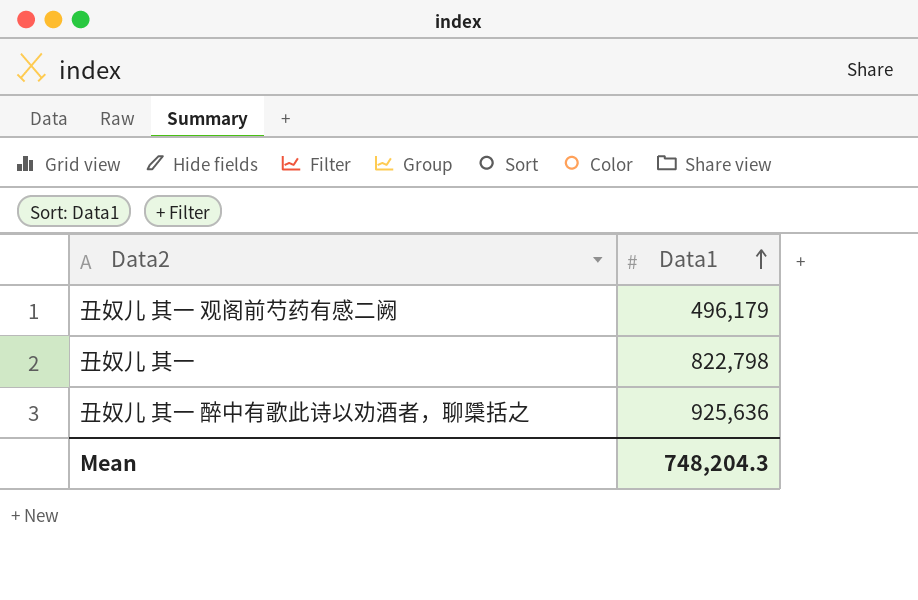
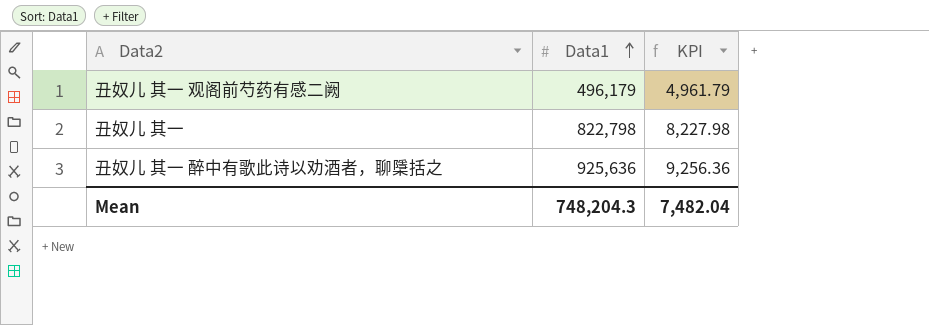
column KPI | formula: none -> [Data1] * 0.01

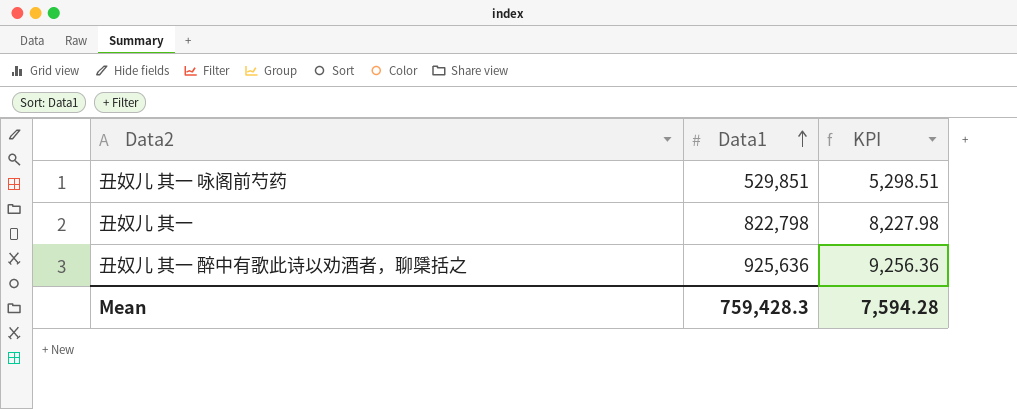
row 丑奴儿 其一 观阁前芍药有感二阙: 496,179 | 4,961.79 -> none
row 丑奴儿 其一 咏阁前芍药: none -> 529,851 | 5,298.51
Mean | Data1: 748,204.3 -> 759,428.3
Mean | KPI: 7,482.04 -> 7,594.28

